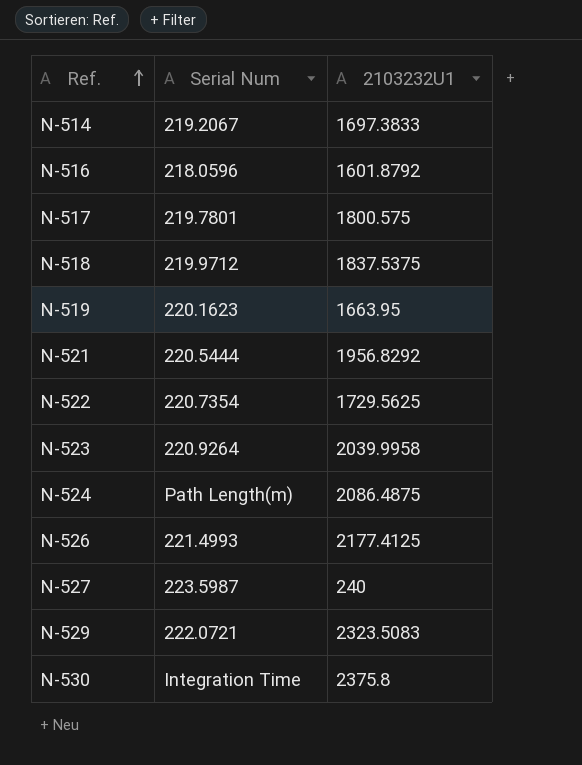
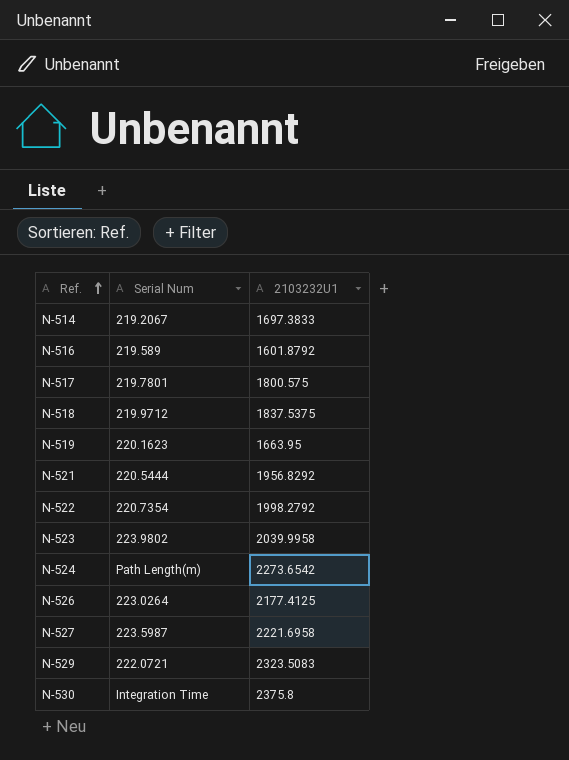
N-516 | Serial Num: 218.0596 -> 219.589
N-522 | 2103232U1: 1729.5625 -> 1998.2792
N-523 | Serial Num: 220.9264 -> 223.9802
N-524 | 2103232U1: 2086.4875 -> 2273.6542
N-526 | Serial Num: 221.4993 -> 223.0264
N-527 | 2103232U1: 240 -> 2221.6958

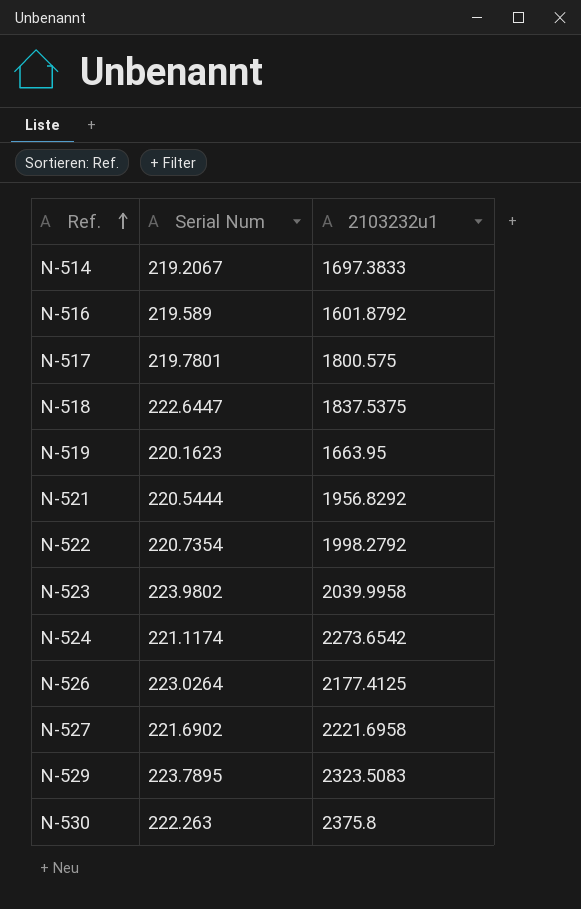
column name: 2103232U1 -> 2103232u1
N-518 | Serial Num: 219.9712 -> 222.6447
N-524 | Serial Num: Path Length(m) -> 221.1174
N-527 | Serial Num: 223.5987 -> 221.6902
N-529 | Serial Num: 222.0721 -> 223.7895
N-530 | Serial Num: Integration Time -> 222.263

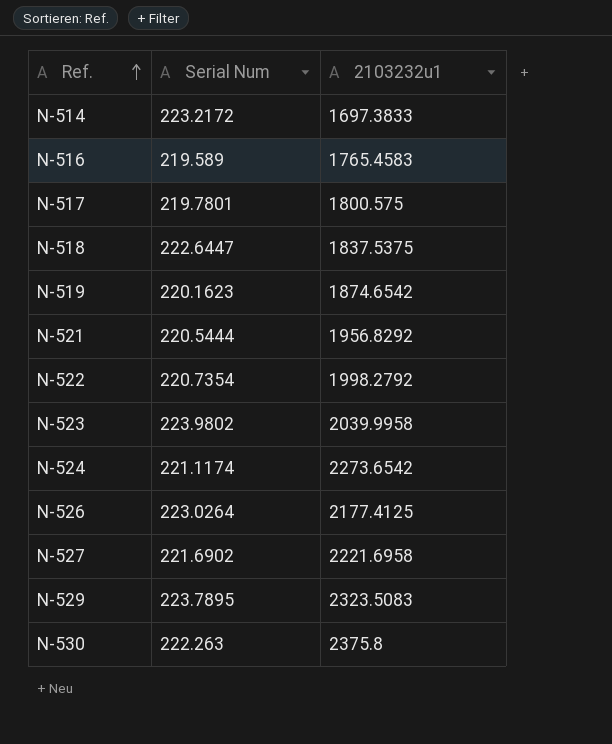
N-514 | Serial Num: 219.2067 -> 223.2172
N-516 | 2103232u1: 1601.8792 -> 1765.4583
N-519 | 2103232u1: 1663.95 -> 1874.6542

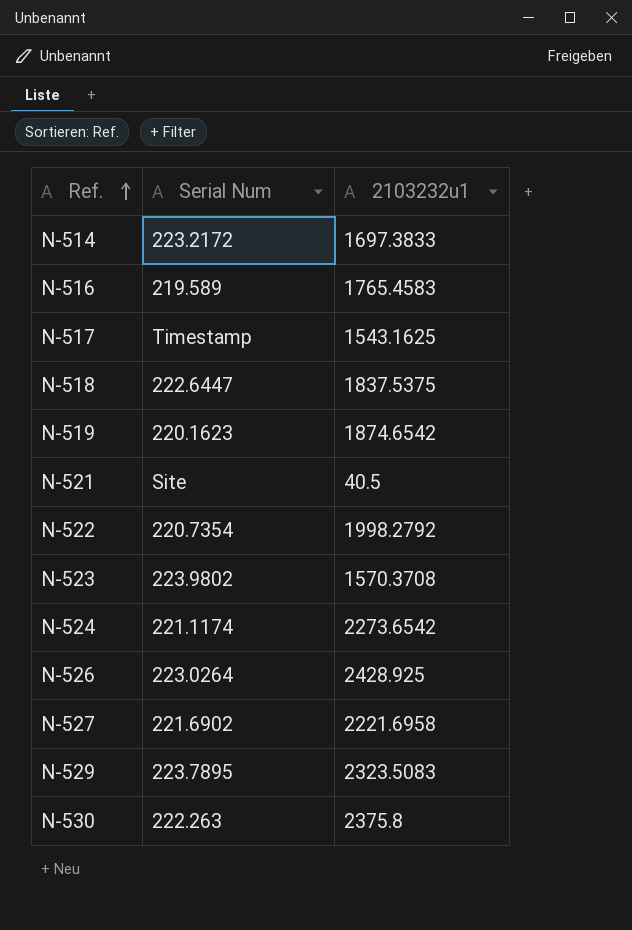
N-517 | Serial Num: 219.7801 -> Timestamp
N-517 | 2103232u1: 1800.575 -> 1543.1625
N-521 | Serial Num: 220.5444 -> Site
N-521 | 2103232u1: 1956.8292 -> 40.5
N-523 | 2103232u1: 2039.9958 -> 1570.3708
N-526 | 2103232u1: 2177.4125 -> 2428.925

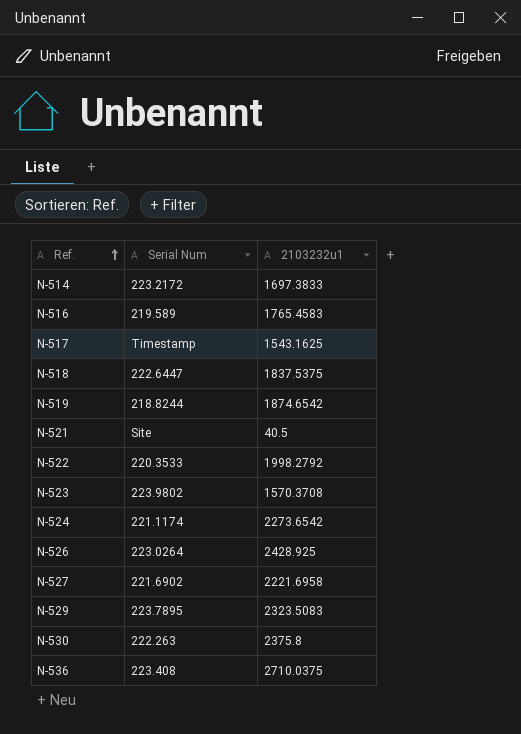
N-519 | Serial Num: 220.1623 -> 218.8244
N-522 | Serial Num: 220.7354 -> 220.3533
row N-536: none -> 223.408 | 2710.0375

